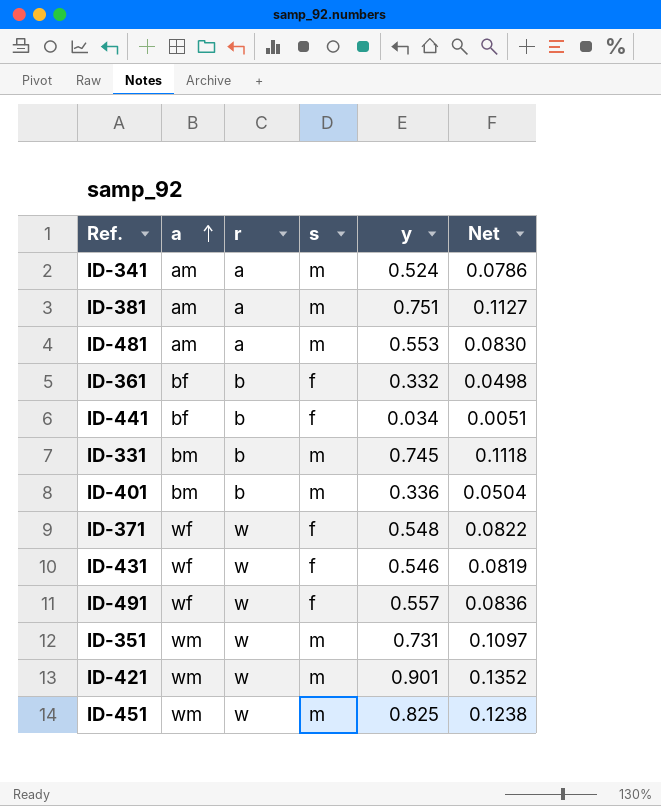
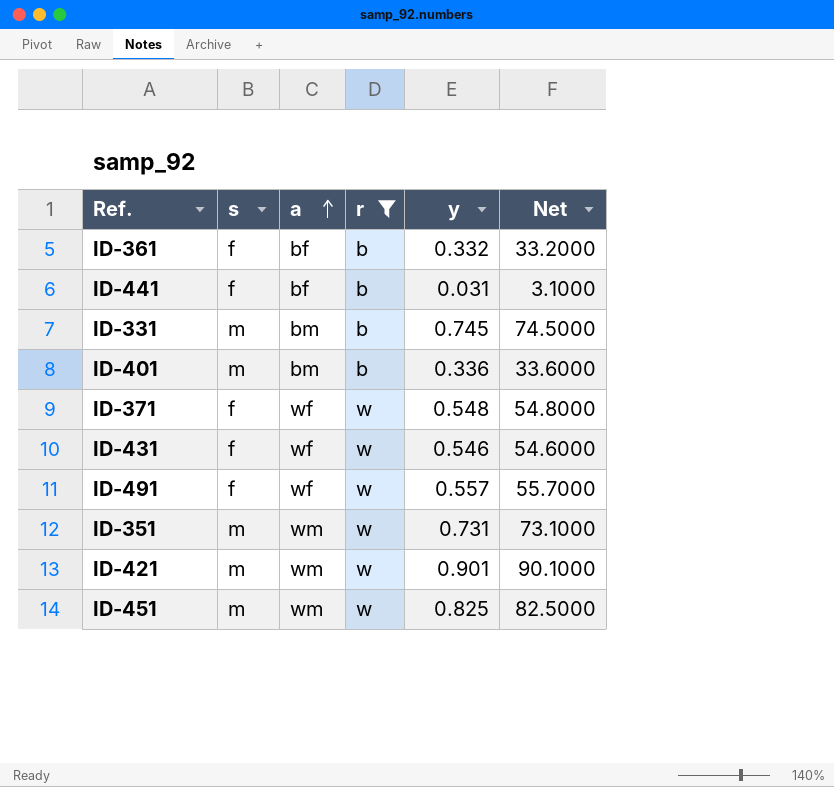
filter: none -> r != a
column s | position: 4 -> 2
column Net | formula: [y] * 0.15 -> [y] * 100
ID-441 | y: 0.034 -> 0.031

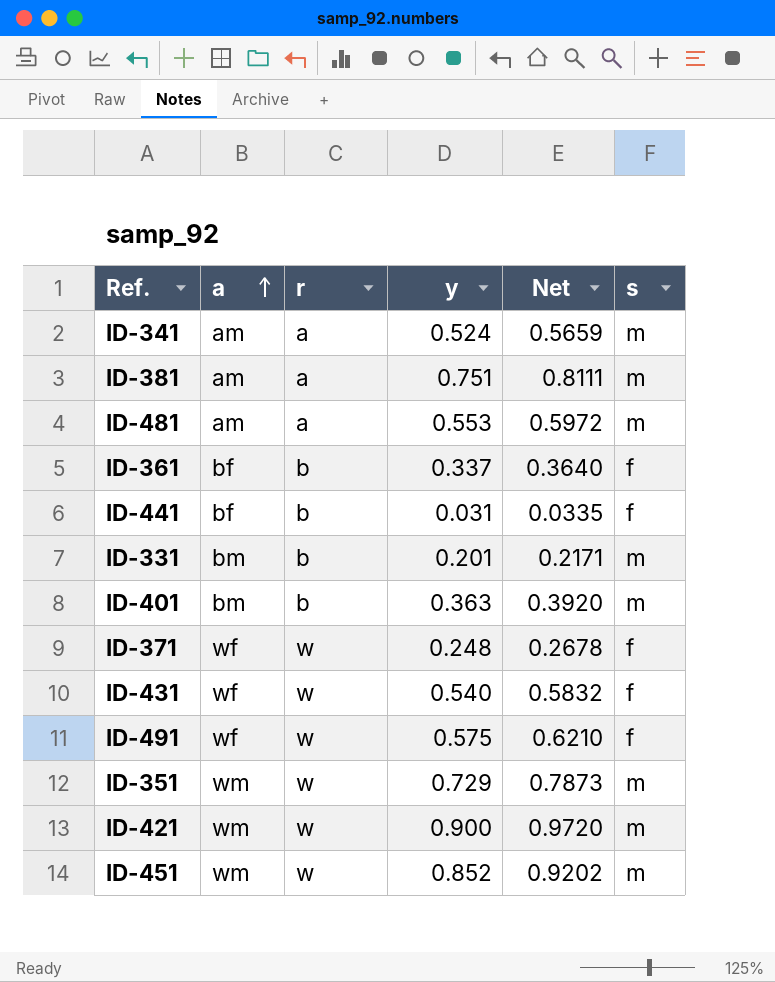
filter: r != a -> none
column Net | formula: [y] * 100 -> [y] * 1.08
column s | position: 2 -> 6
ID-361 | y: 0.332 -> 0.337
ID-331 | y: 0.745 -> 0.201
ID-401 | y: 0.336 -> 0.363
ID-371 | y: 0.548 -> 0.248
ID-431 | y: 0.546 -> 0.540
ID-491 | y: 0.557 -> 0.575
ID-351 | y: 0.731 -> 0.729
ID-421 | y: 0.901 -> 0.900
ID-451 | y: 0.825 -> 0.852

